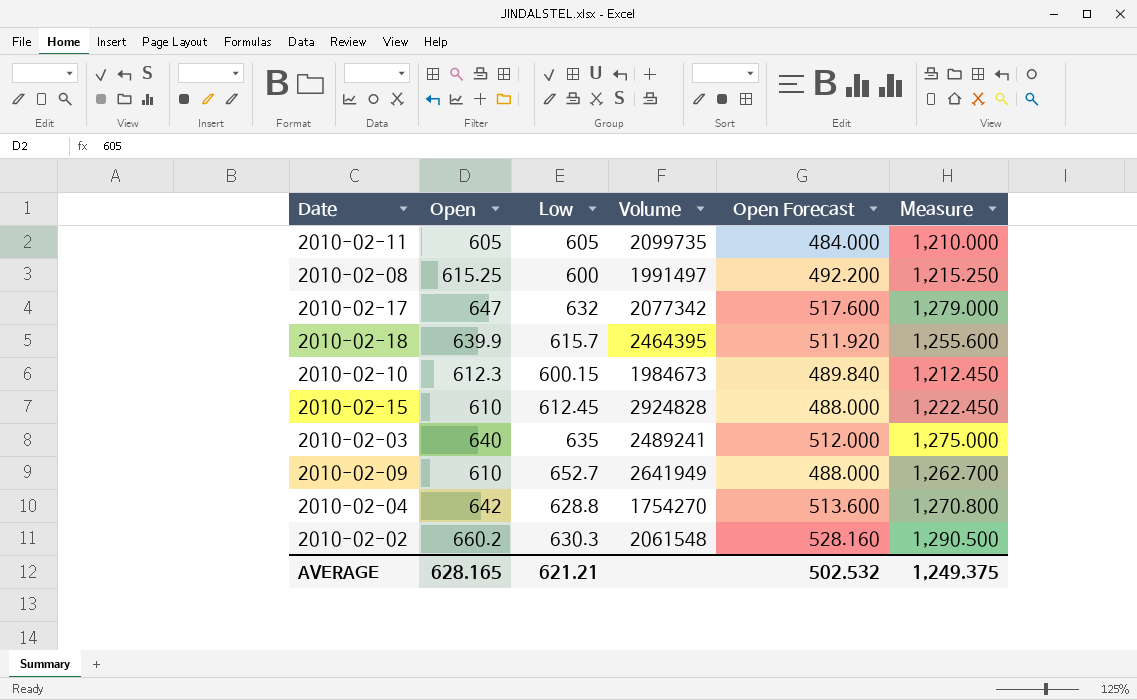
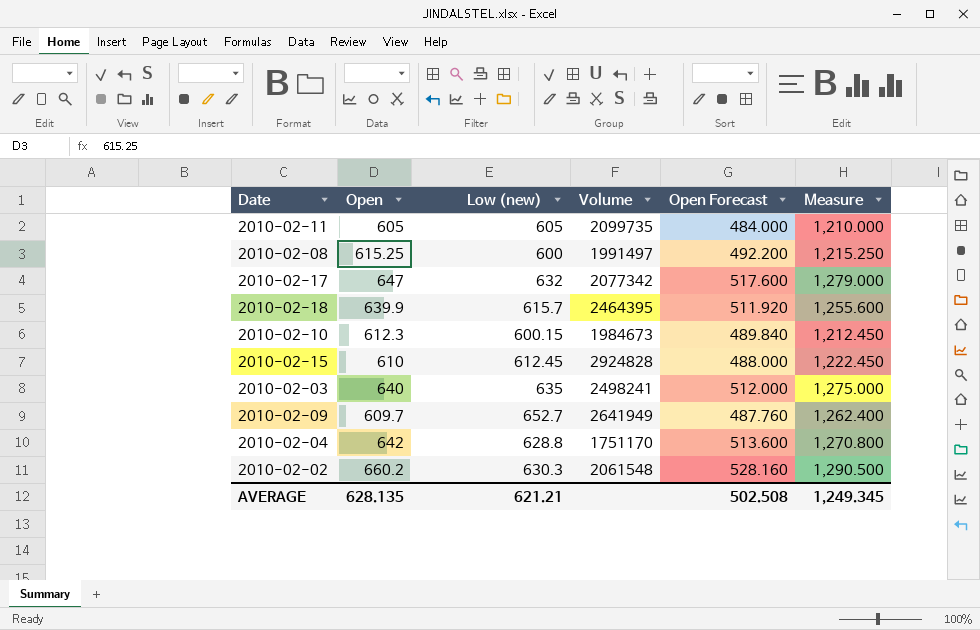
column name: Low -> Low (new)
2010-02-03 | Volume: 2489241 -> 2498241
2010-02-09 | Open: 610 -> 609.7
2010-02-09 | Open Forecast: 488.000 -> 487.760
2010-02-09 | Measure: 1,262.700 -> 1,262.400
2010-02-04 | Volume: 1754270 -> 1751170
AVERAGE | Open: 628.165 -> 628.135
AVERAGE | Open Forecast: 502.532 -> 502.508
AVERAGE | Measure: 1,249.375 -> 1,249.345

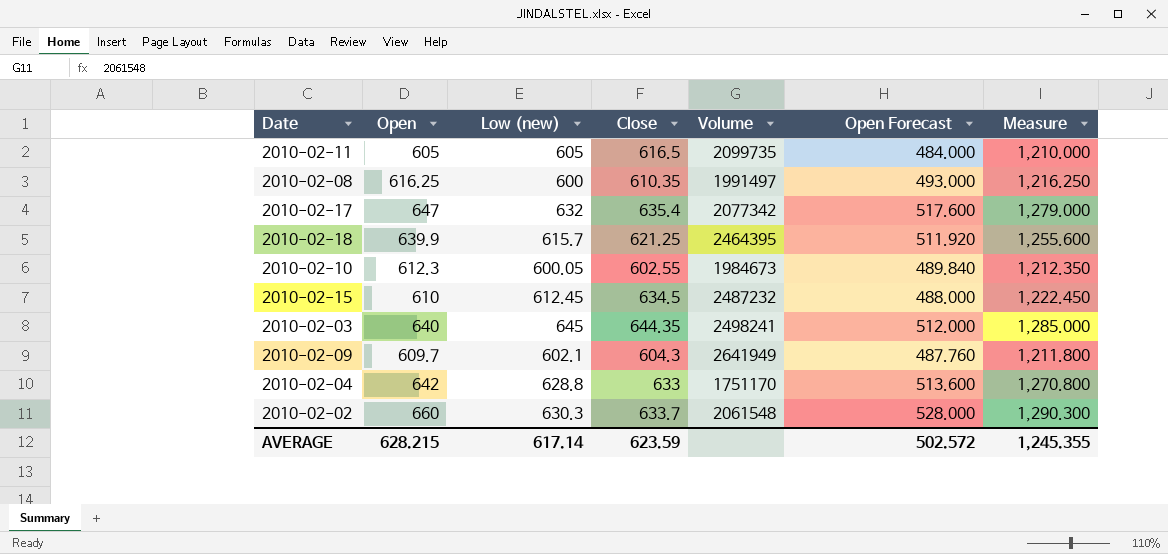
column Close | position: none -> 4
2010-02-08 | Open: 615.25 -> 616.25
2010-02-08 | Open Forecast: 492.200 -> 493.000
2010-02-08 | Measure: 1,215.250 -> 1,216.250
2010-02-10 | Low (new): 600.15 -> 600.05
2010-02-10 | Measure: 1,212.450 -> 1,212.350
2010-02-15 | Volume: 2924828 -> 2487232
2010-02-03 | Low (new): 635 -> 645
2010-02-03 | Measure: 1,275.000 -> 1,285.000
2010-02-09 | Low (new): 652.7 -> 602.1
2010-02-09 | Measure: 1,262.400 -> 1,211.800
2010-02-02 | Open: 660.2 -> 660
2010-02-02 | Open Forecast: 528.160 -> 528.000
2010-02-02 | Measure: 1,290.500 -> 1,290.300
AVERAGE | Open: 628.135 -> 628.215
AVERAGE | Low (new): 621.21 -> 617.14
AVERAGE | Open Forecast: 502.508 -> 502.572
AVERAGE | Measure: 1,249.345 -> 1,245.355

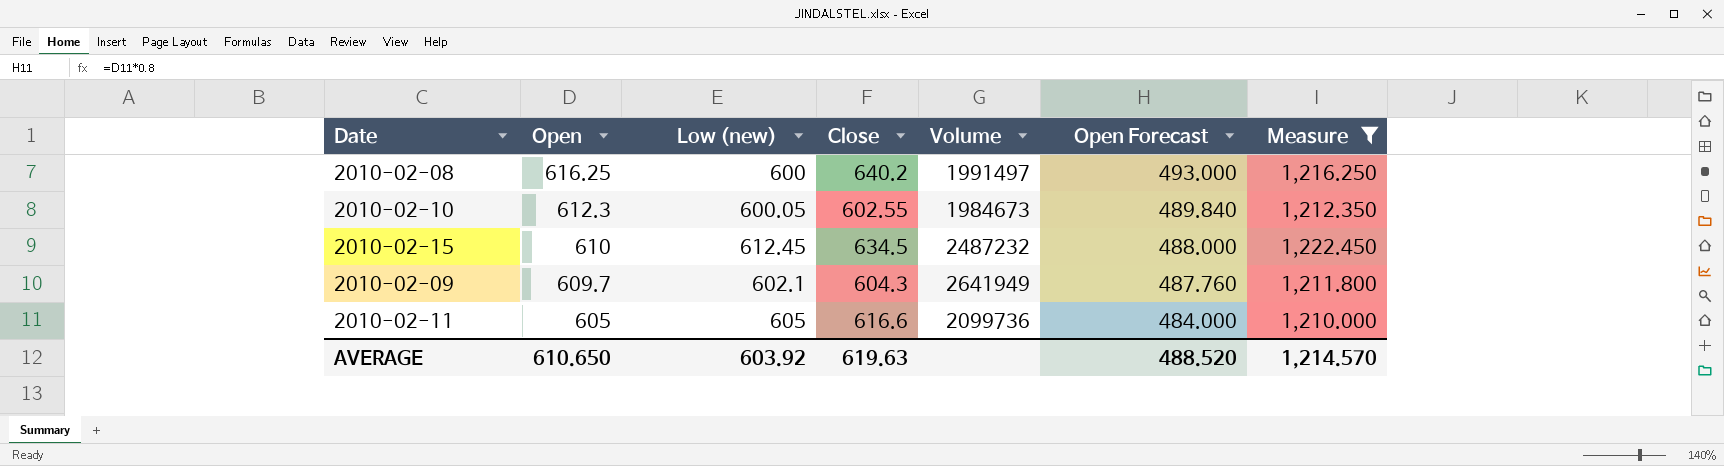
filter: none -> Measure <= 1,222.450
row order: none -> Open descending
2010-02-08 | Close: 610.35 -> 640.2
2010-02-11 | Close: 616.5 -> 616.6
2010-02-11 | Volume: 2099735 -> 2099736
AVERAGE | Open: 628.215 -> 610.650
AVERAGE | Low (new): 617.14 -> 603.92
AVERAGE | Close: 623.59 -> 619.63
AVERAGE | Open Forecast: 502.572 -> 488.520
AVERAGE | Measure: 1,245.355 -> 1,214.570

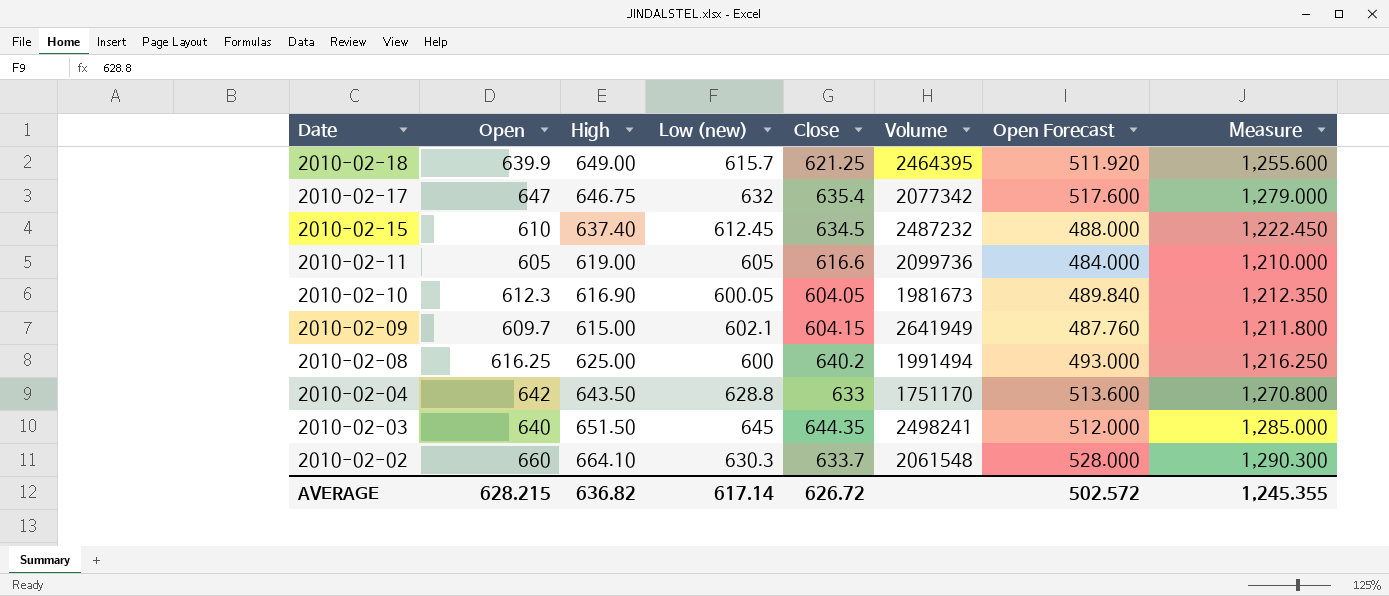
filter: Measure <= 1,222.450 -> none
row order: Open descending -> Date descending
column High | position: none -> 3
2010-02-10 | Close: 602.55 -> 604.05
2010-02-10 | Volume: 1984673 -> 1981673
2010-02-09 | Close: 604.3 -> 604.15
2010-02-08 | Volume: 1991497 -> 1991494
AVERAGE | Open: 610.650 -> 628.215
AVERAGE | Low (new): 603.92 -> 617.14
AVERAGE | Close: 619.63 -> 626.72
AVERAGE | Open Forecast: 488.520 -> 502.572
AVERAGE | Measure: 1,214.570 -> 1,245.355

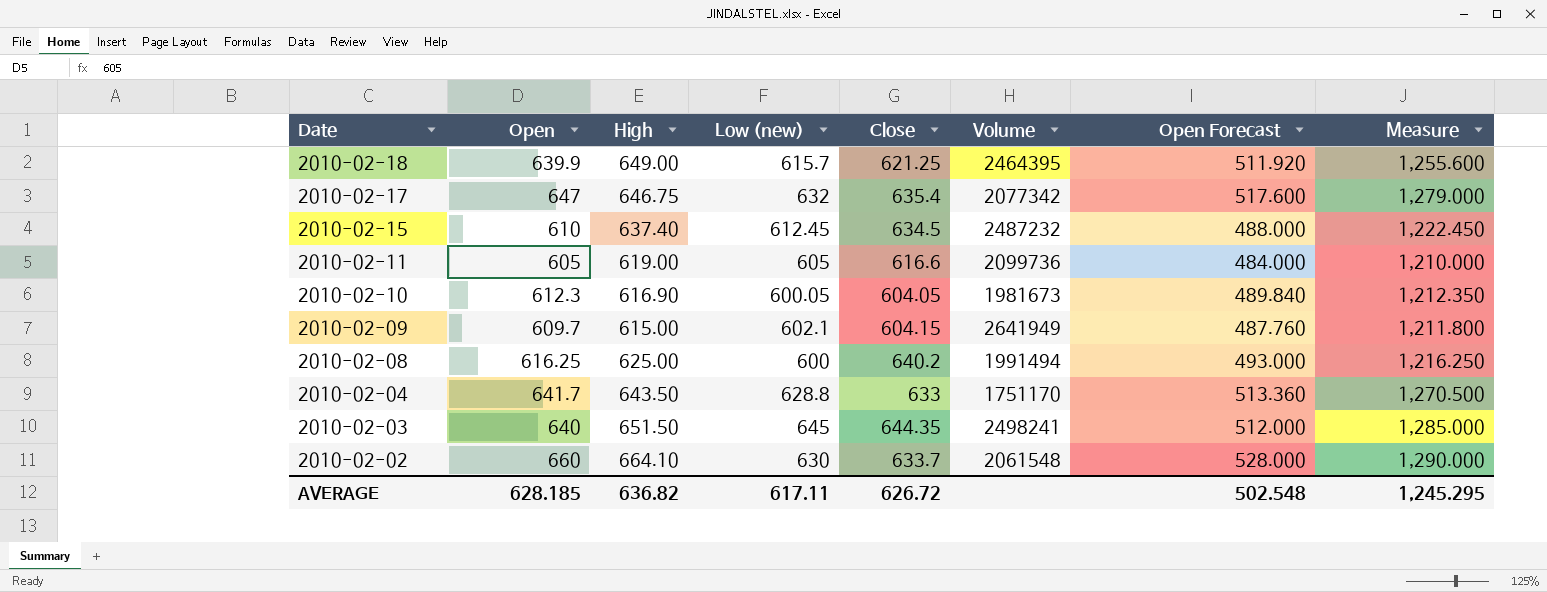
2010-02-04 | Open: 642 -> 641.7
2010-02-04 | Open Forecast: 513.600 -> 513.360
2010-02-04 | Measure: 1,270.800 -> 1,270.500
2010-02-02 | Low (new): 630.3 -> 630
2010-02-02 | Measure: 1,290.300 -> 1,290.000
AVERAGE | Open: 628.215 -> 628.185
AVERAGE | Low (new): 617.14 -> 617.11
AVERAGE | Open Forecast: 502.572 -> 502.548
AVERAGE | Measure: 1,245.355 -> 1,245.295

